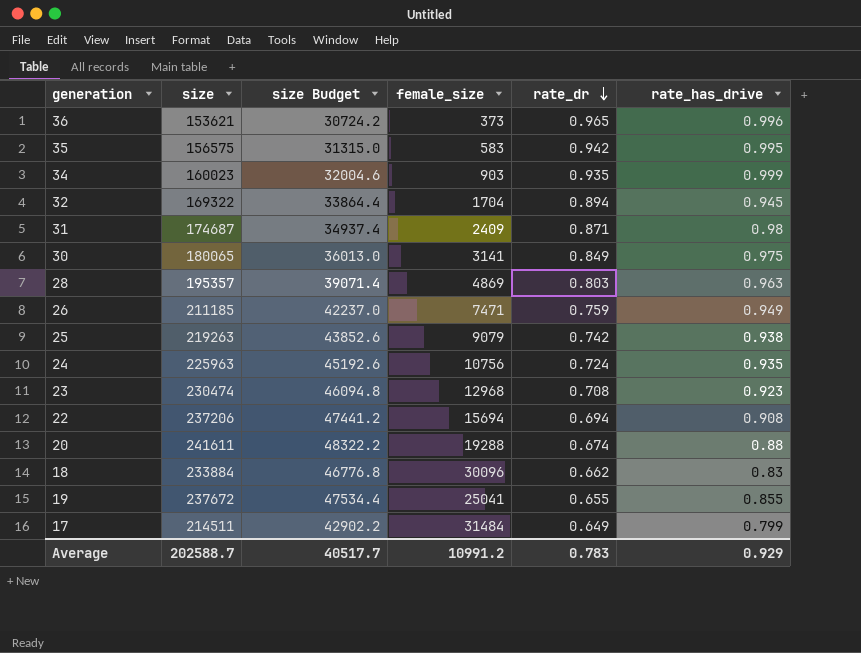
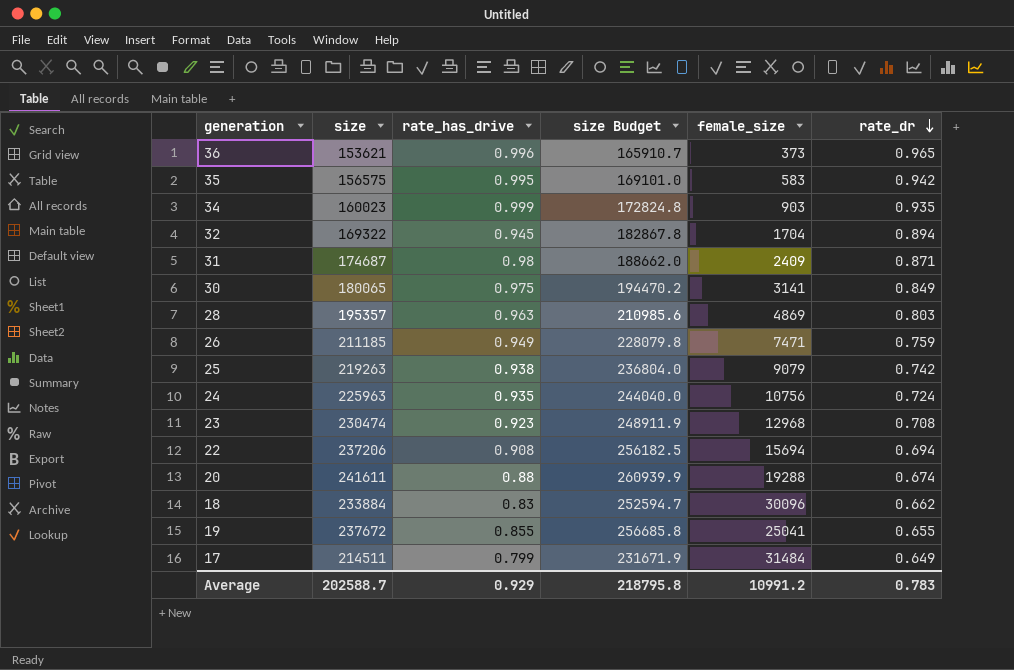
column rate_has_drive | position: 6 -> 3
column size Budget | formula: [size] * 0.2 -> [size] * 1.08
Average | size Budget: 40517.7 -> 218795.8

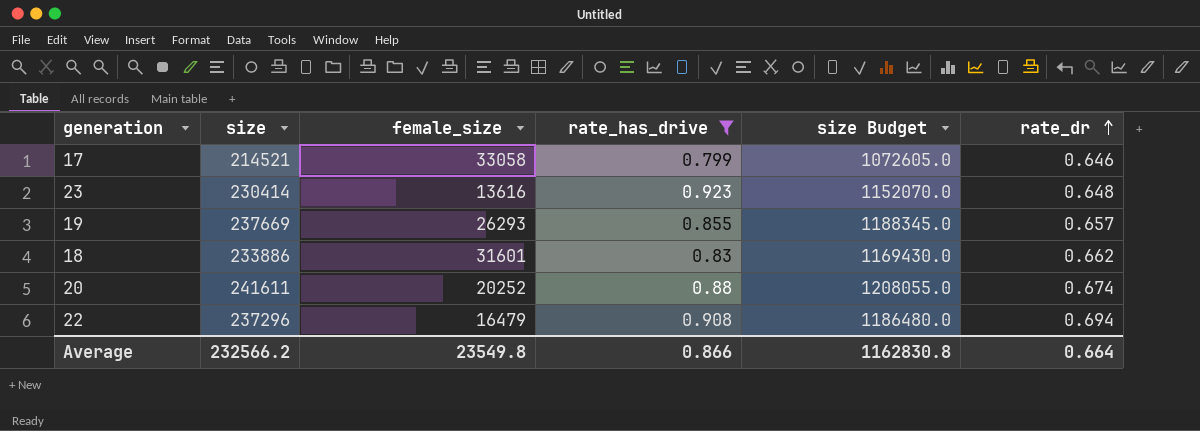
filter: none -> rate_has_drive <= 0.923
row order: rate_dr descending -> rate_dr ascending
column female_size | position: 5 -> 3
column size Budget | formula: [size] * 1.08 -> [size] * 5
17 | size: 214511 -> 214521
17 | female_size: 31484 -> 33058
17 | rate_dr: 0.649 -> 0.646
23 | size: 230474 -> 230414
23 | female_size: 12968 -> 13616
23 | rate_dr: 0.708 -> 0.648
19 | size: 237672 -> 237669
19 | female_size: 25041 -> 26293
19 | rate_dr: 0.655 -> 0.657
18 | size: 233884 -> 233886
18 | female_size: 30096 -> 31601
20 | female_size: 19288 -> 20252
22 | size: 237206 -> 237296
22 | female_size: 15694 -> 16479
Average | size: 202588.7 -> 232566.2
Average | female_size: 10991.2 -> 23549.8
Average | rate_has_drive: 0.929 -> 0.866
Average | size Budget: 218795.8 -> 1162830.8
Average | rate_dr: 0.783 -> 0.664

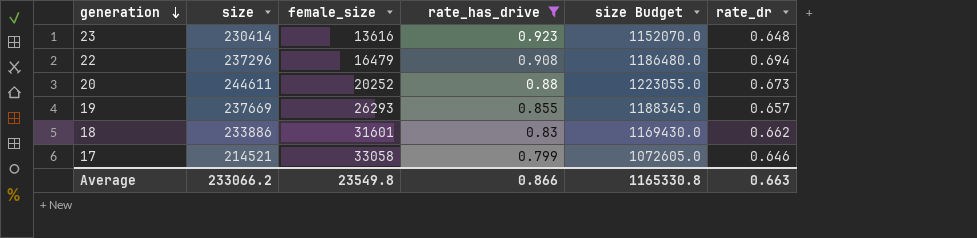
row order: rate_dr ascending -> generation descending
20 | size: 241611 -> 244611
20 | size Budget: 1208055.0 -> 1223055.0
20 | rate_dr: 0.674 -> 0.673
Average | size: 232566.2 -> 233066.2
Average | size Budget: 1162830.8 -> 1165330.8
Average | rate_dr: 0.664 -> 0.663

